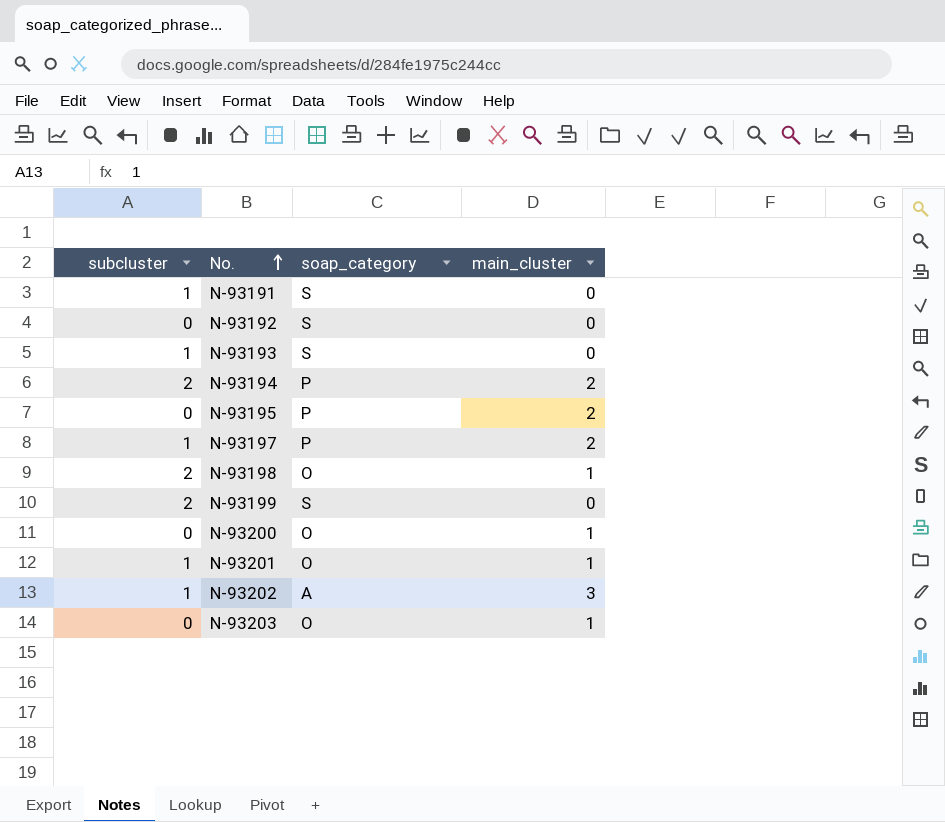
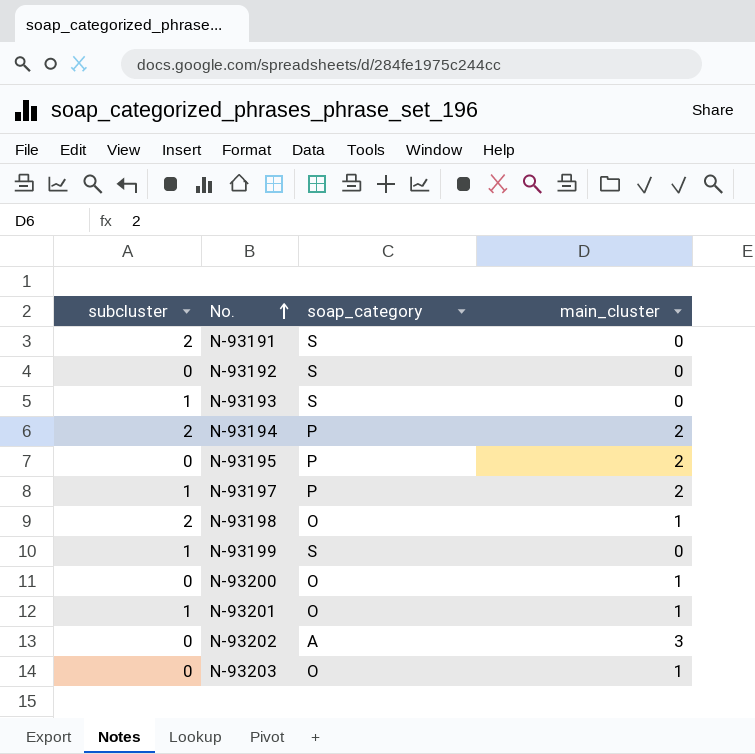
N-93191 | subcluster: 1 -> 2
N-93199 | subcluster: 2 -> 1
N-93202 | subcluster: 1 -> 0

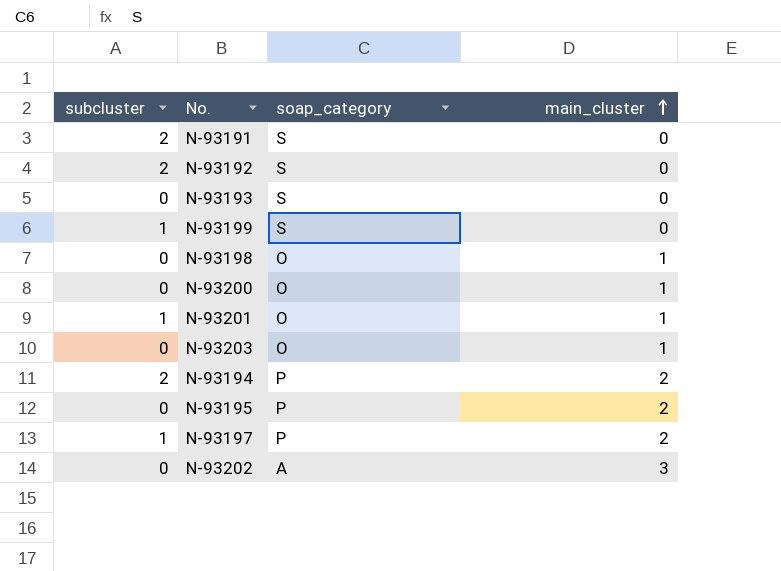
row order: No. ascending -> main_cluster ascending
N-93192 | subcluster: 0 -> 2
N-93193 | subcluster: 1 -> 0
N-93198 | subcluster: 2 -> 0

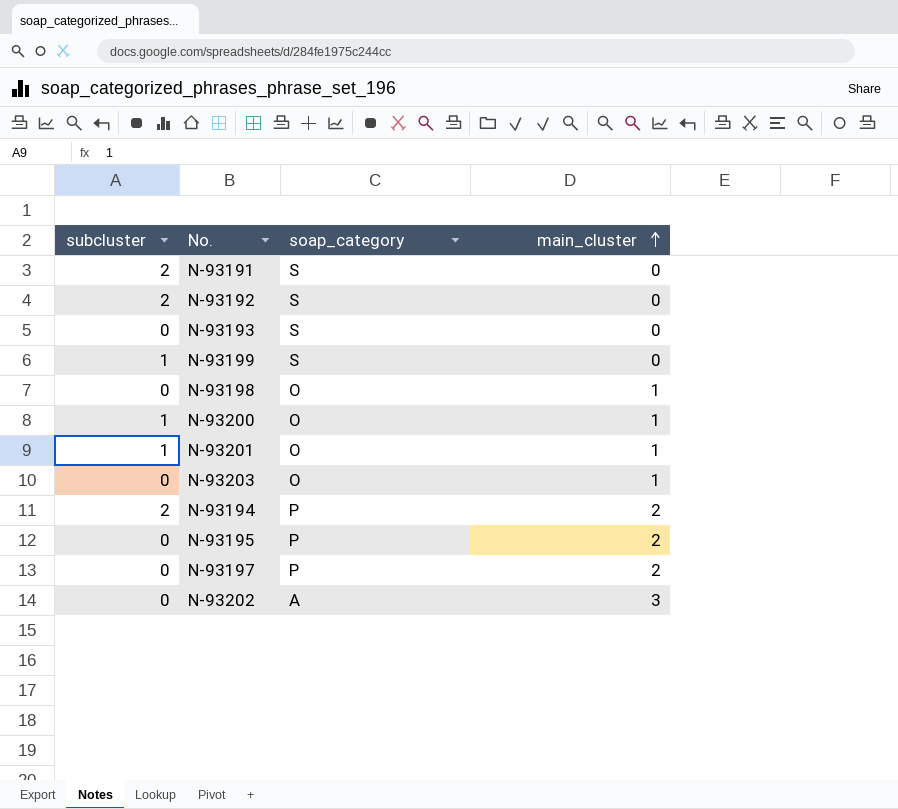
N-93200 | subcluster: 0 -> 1
N-93197 | subcluster: 1 -> 0

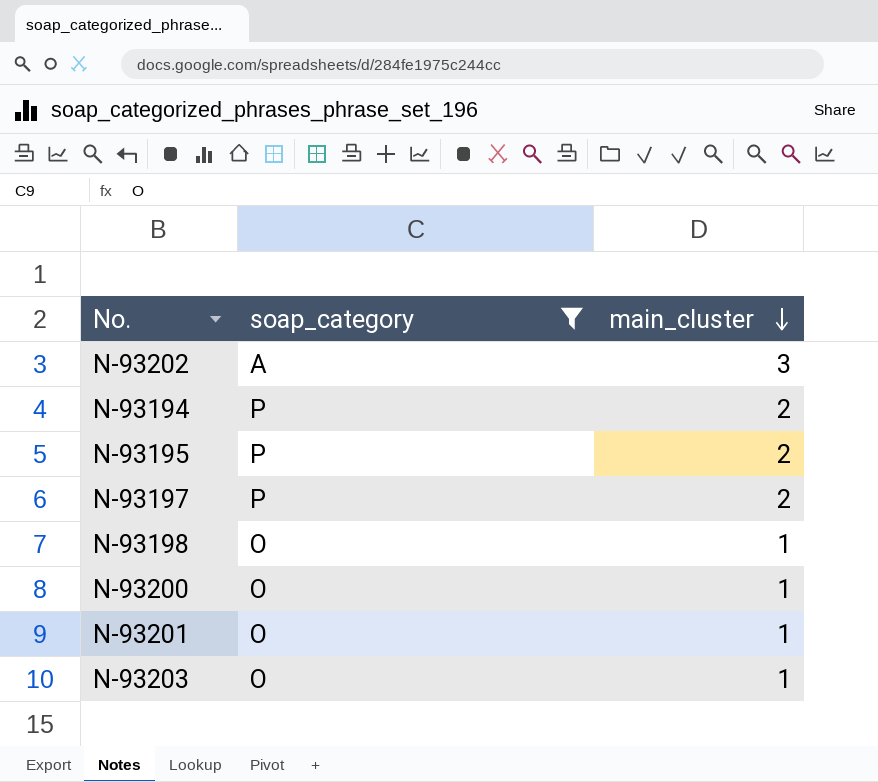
filter: none -> soap_category != S
row order: main_cluster ascending -> main_cluster descending
column subcluster | position: 1 -> none

